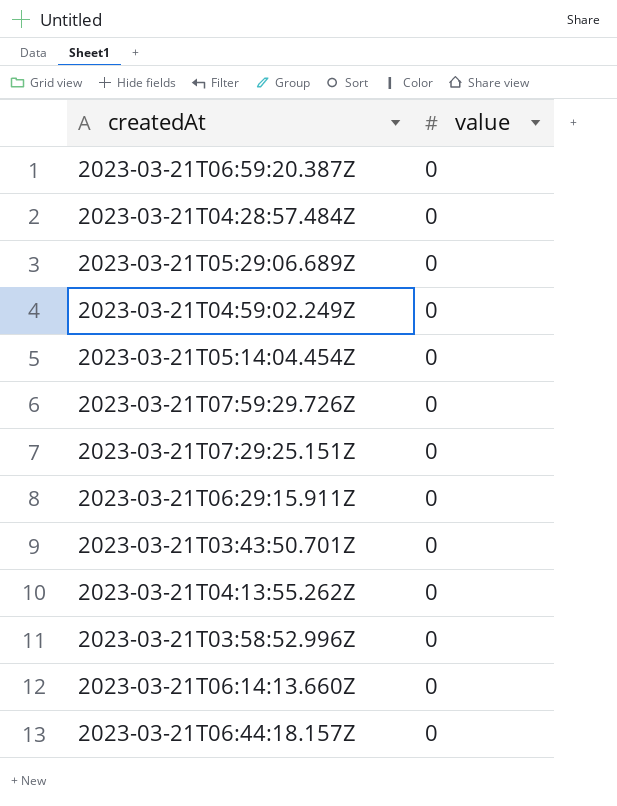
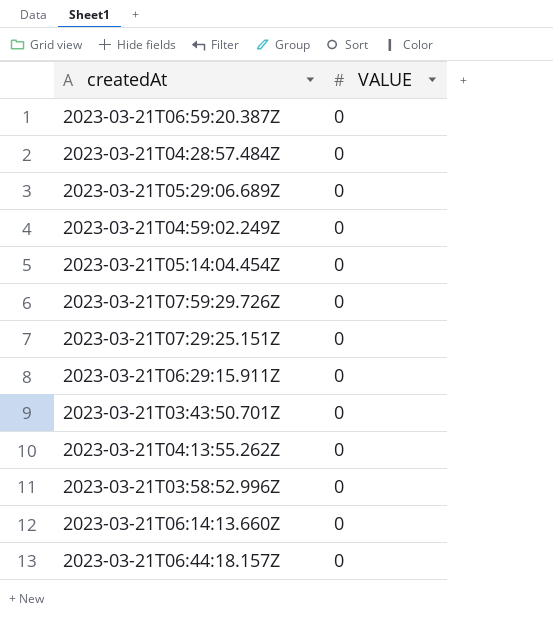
column name: value -> VALUE

